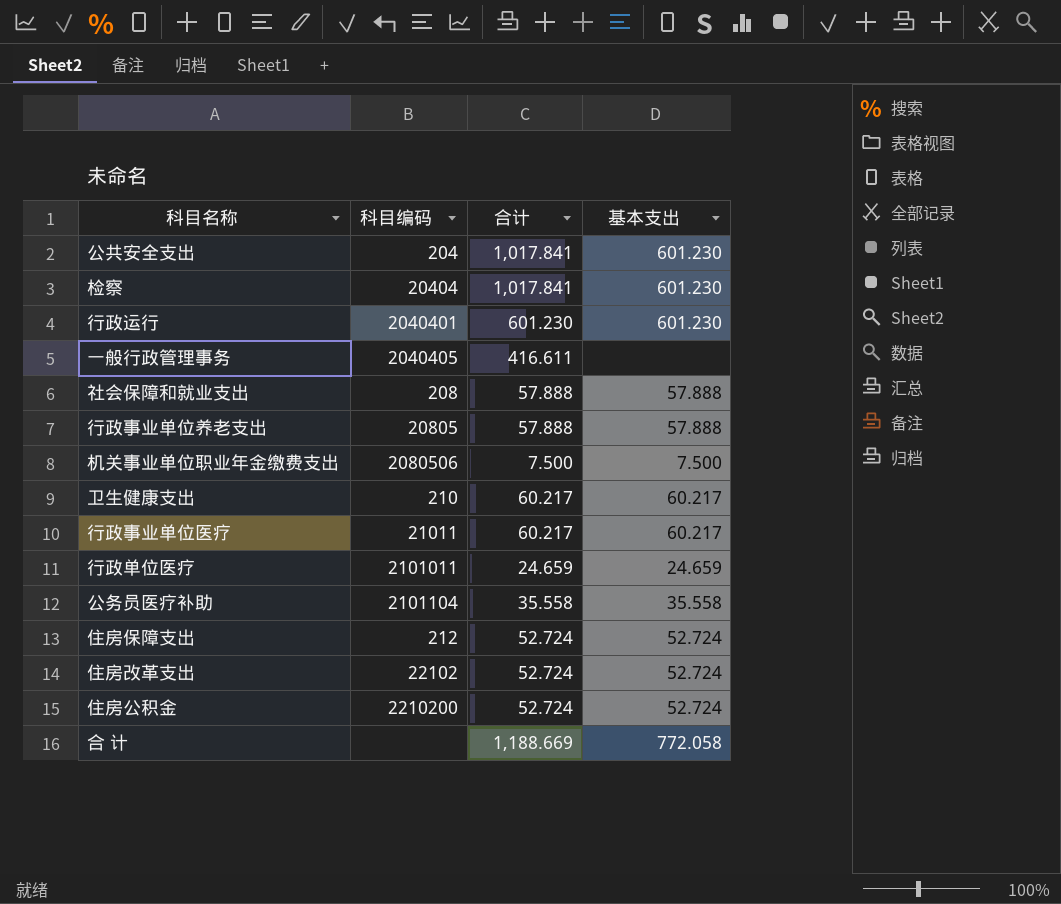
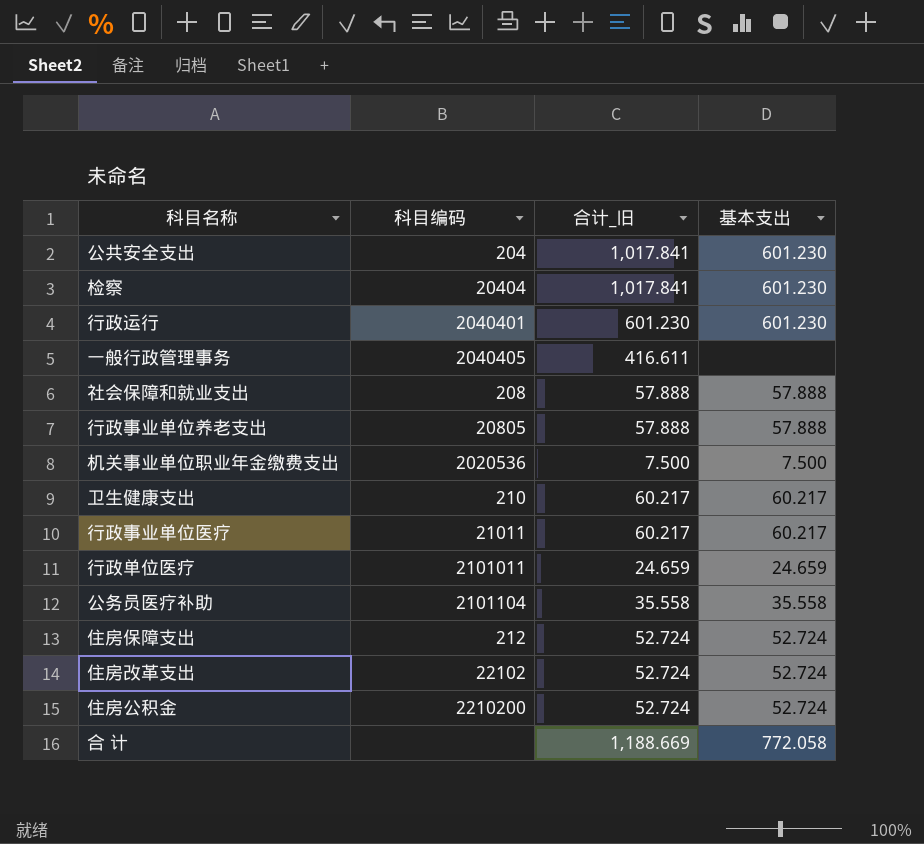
column name: 合计 -> 合计_旧
机关事业单位职业年金缴费支出 | 科目编码: 2080506 -> 2020536

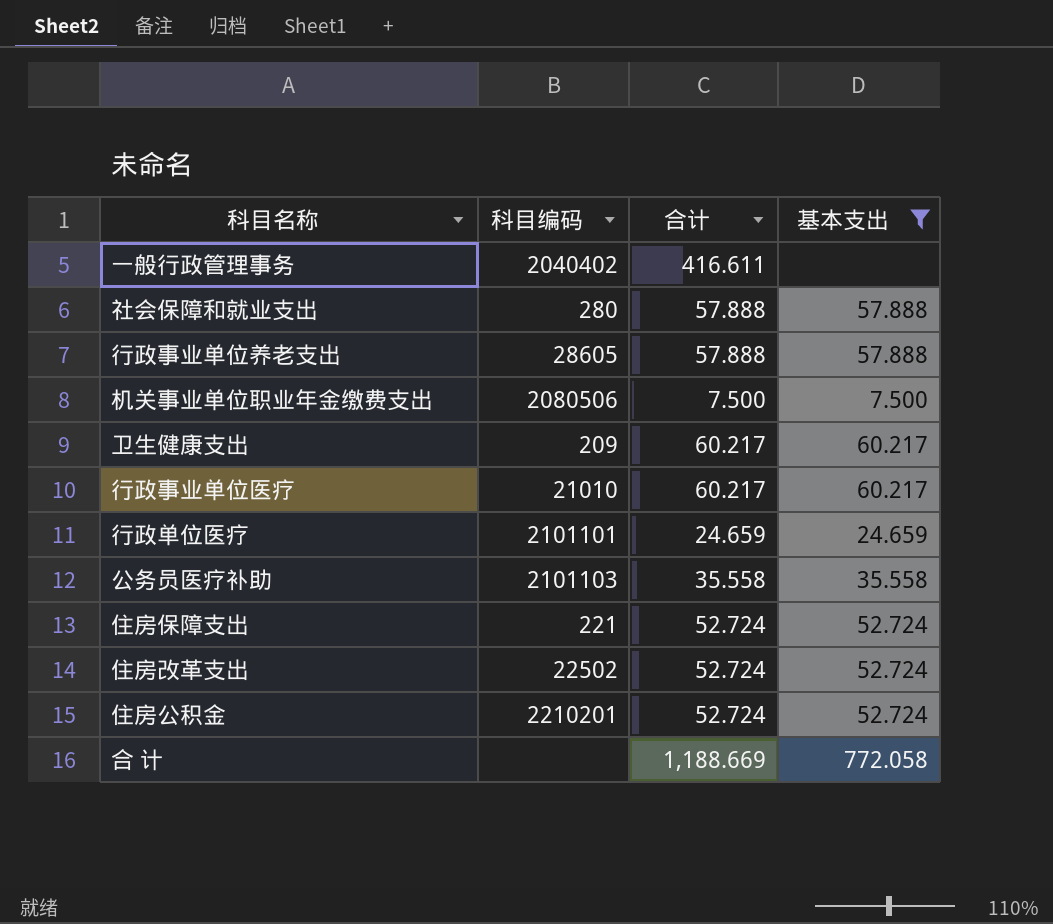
filter: none -> 基本支出 != 601.230
column name: 合计_旧 -> 合计
一般行政管理事务 | 科目编码: 2040405 -> 2040402
社会保障和就业支出 | 科目编码: 208 -> 280
行政事业单位养老支出 | 科目编码: 20805 -> 28605
机关事业单位职业年金缴费支出 | 科目编码: 2020536 -> 2080506
卫生健康支出 | 科目编码: 210 -> 209
行政事业单位医疗 | 科目编码: 21011 -> 21010
行政单位医疗 | 科目编码: 2101011 -> 2101101
公务员医疗补助 | 科目编码: 2101104 -> 2101103
住房保障支出 | 科目编码: 212 -> 221
住房改革支出 | 科目编码: 22102 -> 22502
住房公积金 | 科目编码: 2210200 -> 2210201

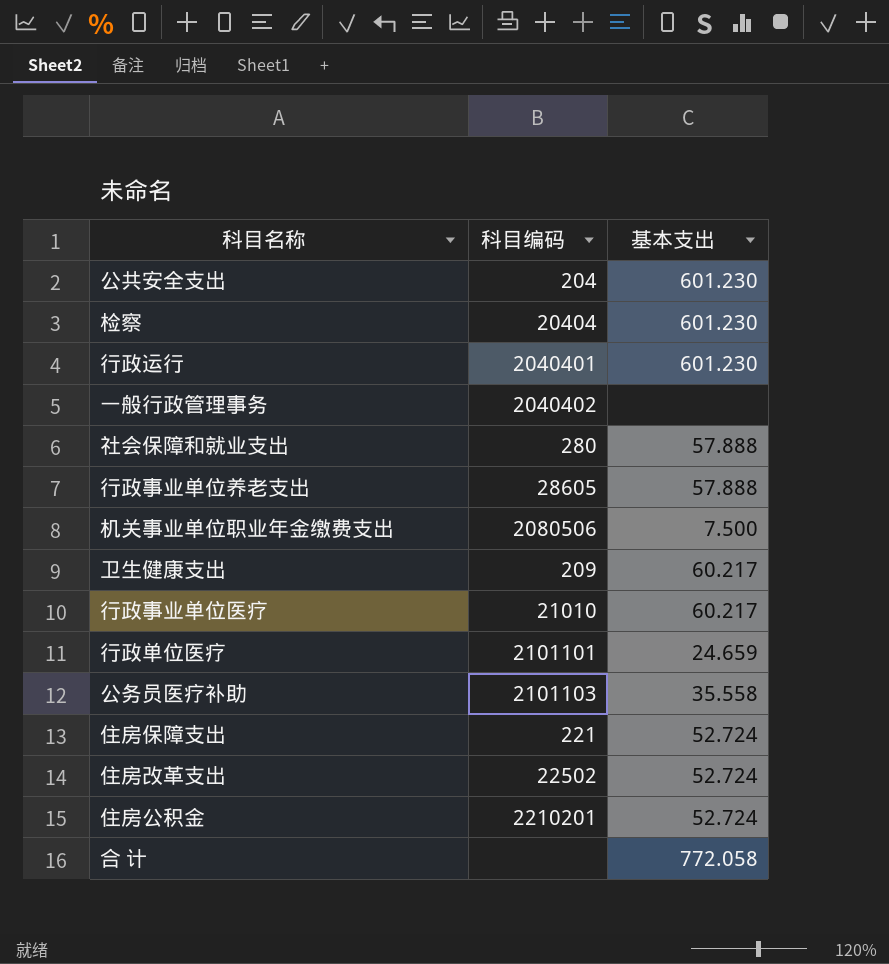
filter: 基本支出 != 601.230 -> none
column 合计 | position: 3 -> none

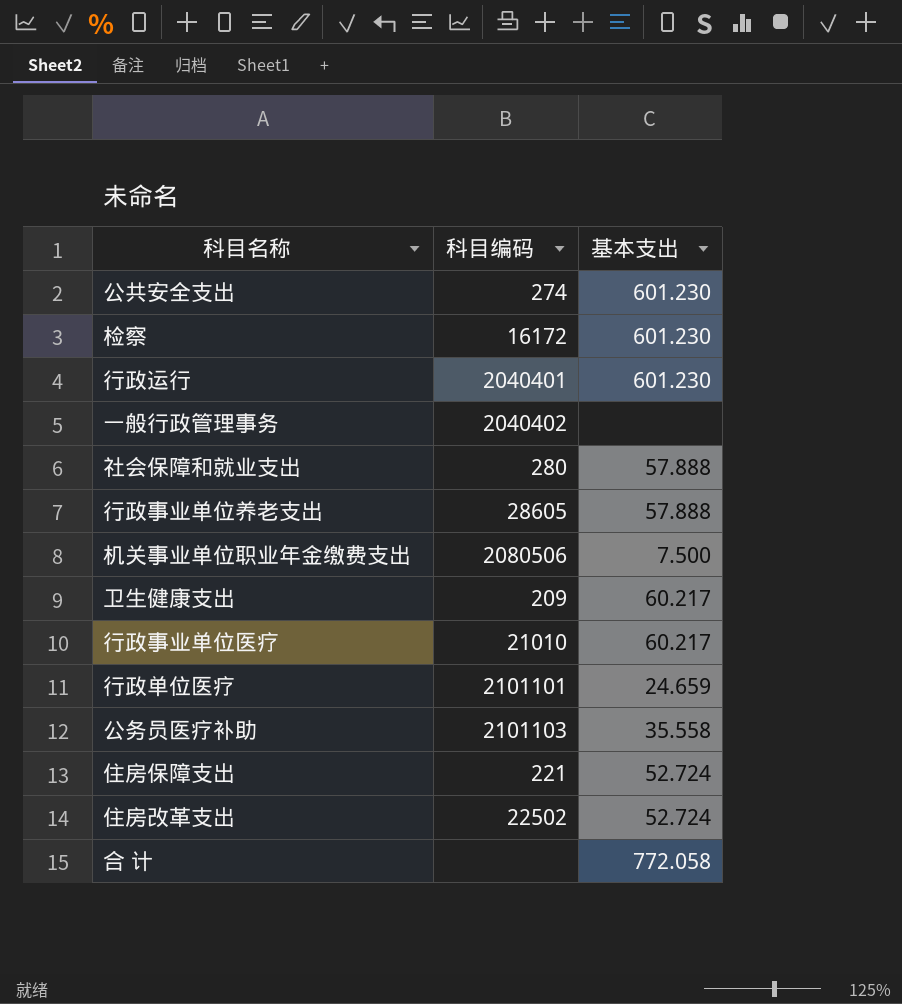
row 住房公积金: 2210201 | 52.724 -> none
公共安全支出 | 科目编码: 204 -> 274
检察 | 科目编码: 20404 -> 16172

